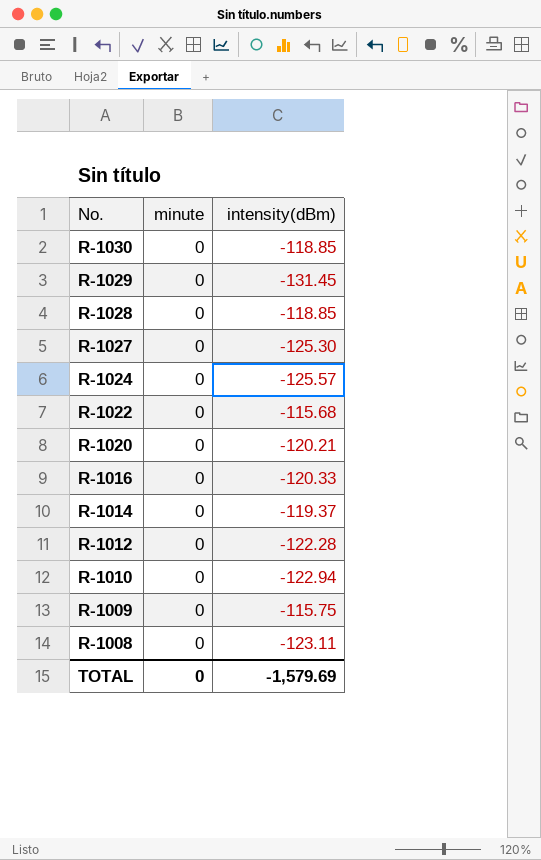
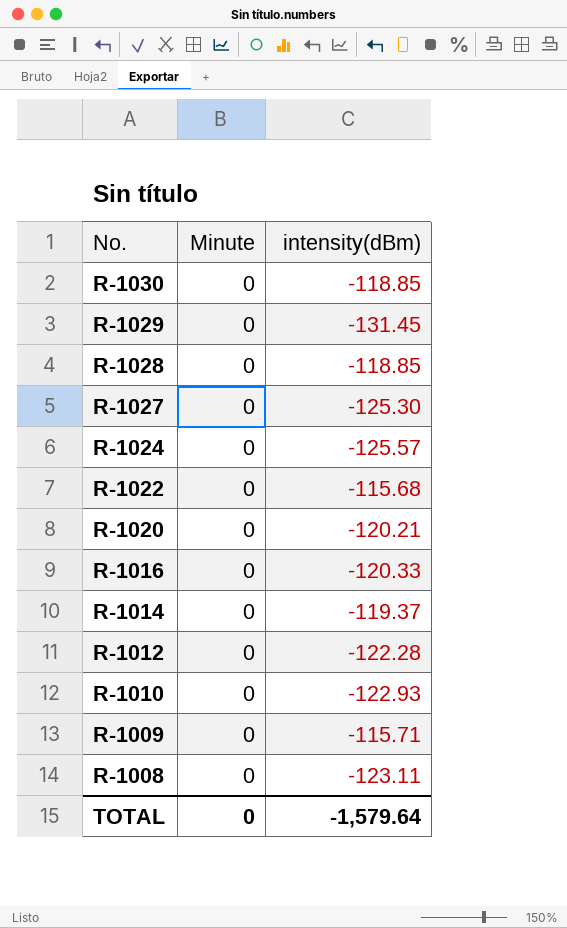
column name: minute -> Minute
R-1010 | intensity(dBm): -122.94 -> -122.93
R-1009 | intensity(dBm): -115.75 -> -115.71
TOTAL | intensity(dBm): -1,579.69 -> -1,579.64

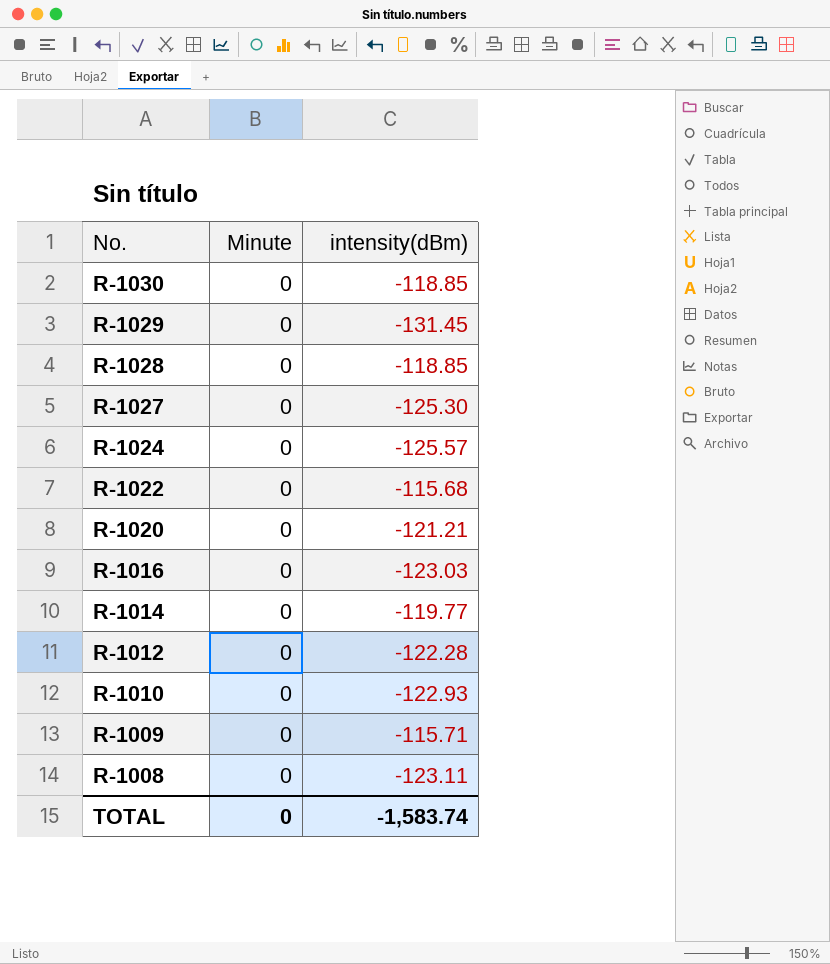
R-1020 | intensity(dBm): -120.21 -> -121.21
R-1016 | intensity(dBm): -120.33 -> -123.03
R-1014 | intensity(dBm): -119.37 -> -119.77
TOTAL | intensity(dBm): -1,579.64 -> -1,583.74

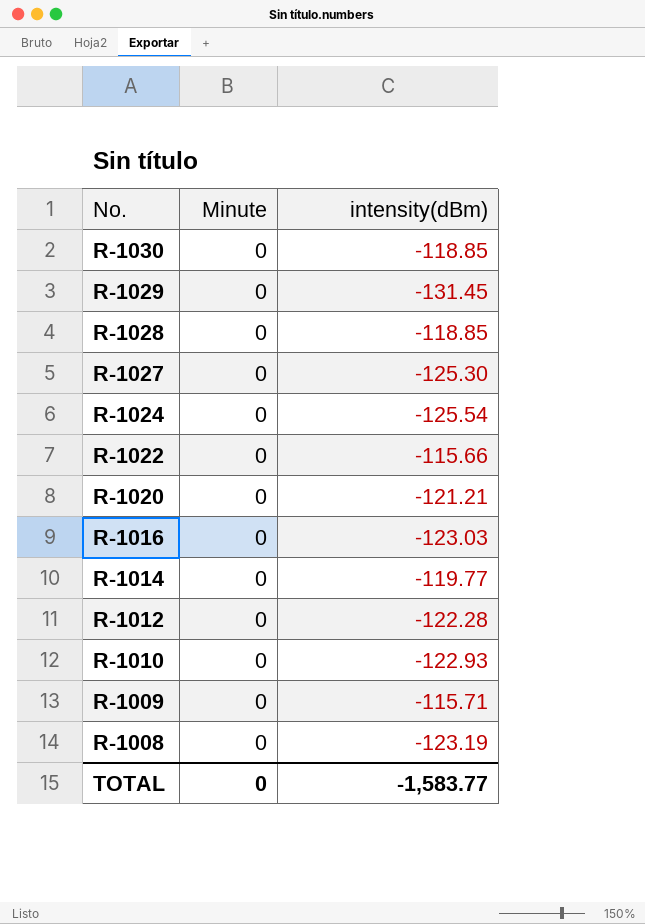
R-1024 | intensity(dBm): -125.57 -> -125.54
R-1022 | intensity(dBm): -115.68 -> -115.66
R-1008 | intensity(dBm): -123.11 -> -123.19
TOTAL | intensity(dBm): -1,583.74 -> -1,583.77

